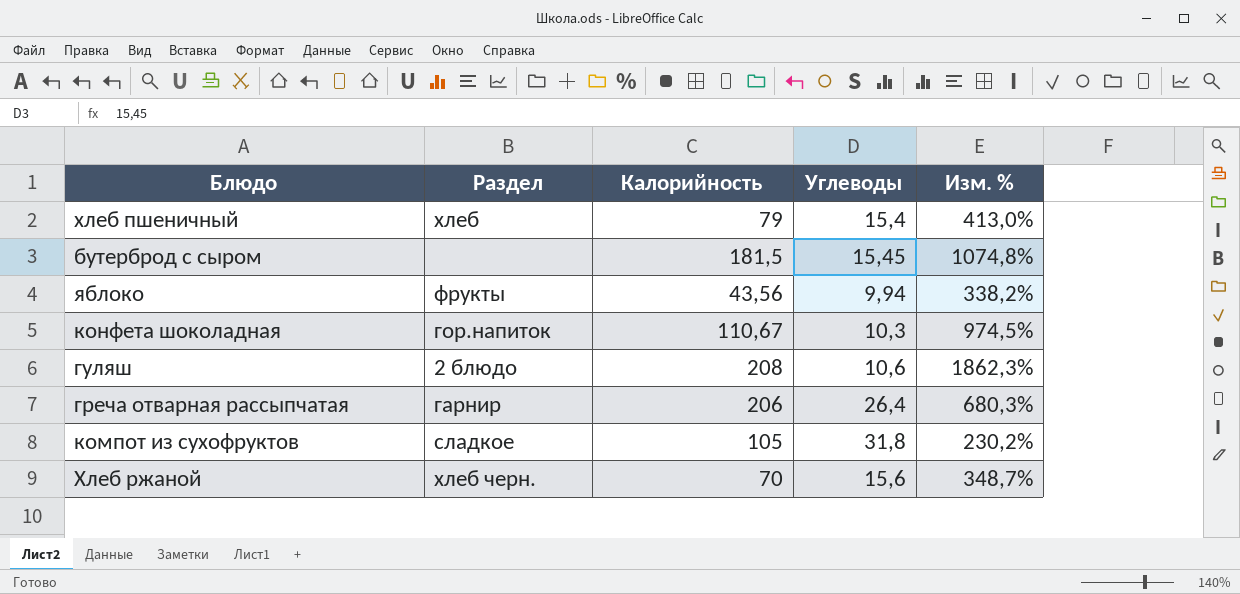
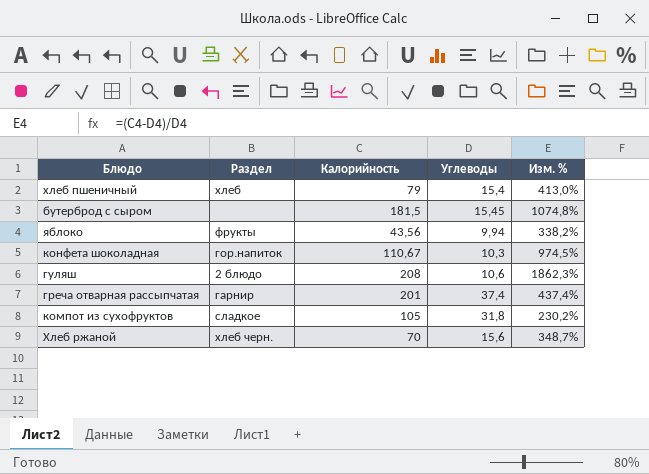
греча отварная рассыпчатая | Калорийность: 206 -> 201
греча отварная рассыпчатая | Углеводы: 26,4 -> 37,4
греча отварная рассыпчатая | Изм. %: 680,3% -> 437,4%

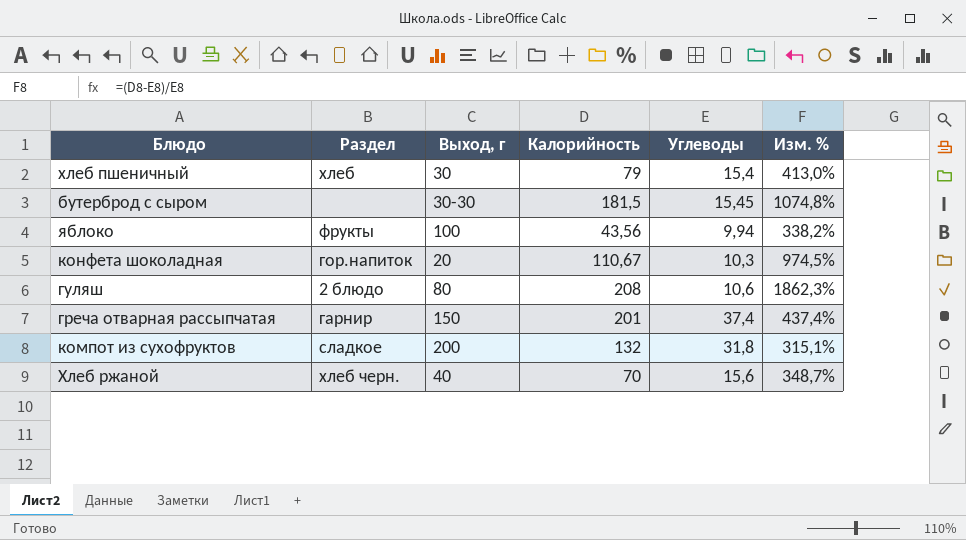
column Выход, г | position: none -> 3
компот из сухофруктов | Калорийность: 105 -> 132
компот из сухофруктов | Изм. %: 230,2% -> 315,1%

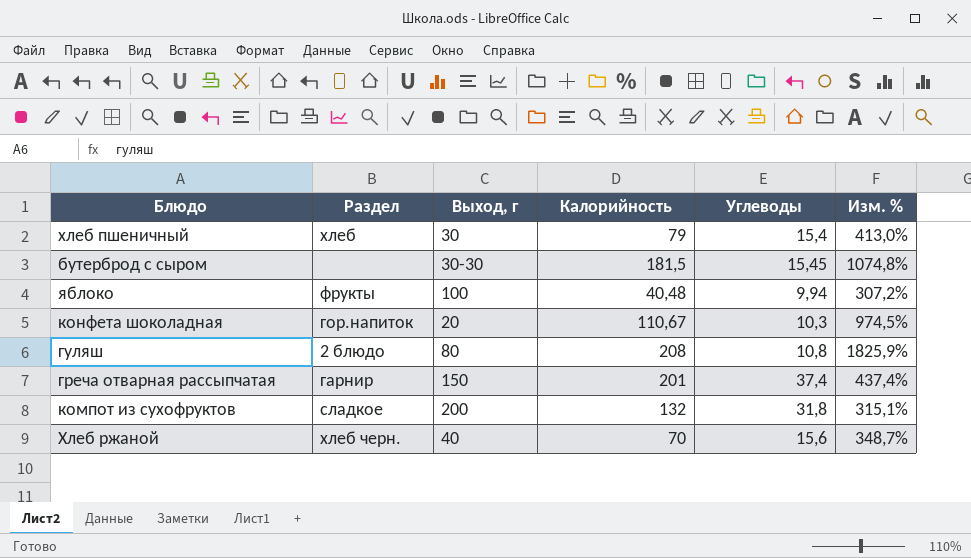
яблоко | Калорийность: 43,56 -> 40,48
яблоко | Изм. %: 338,2% -> 307,2%
гуляш | Углеводы: 10,6 -> 10,8
гуляш | Изм. %: 1862,3% -> 1825,9%

